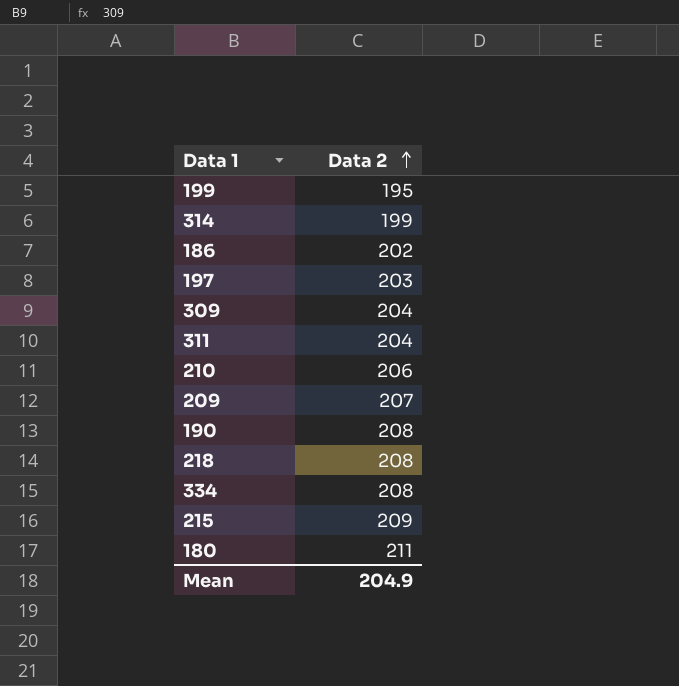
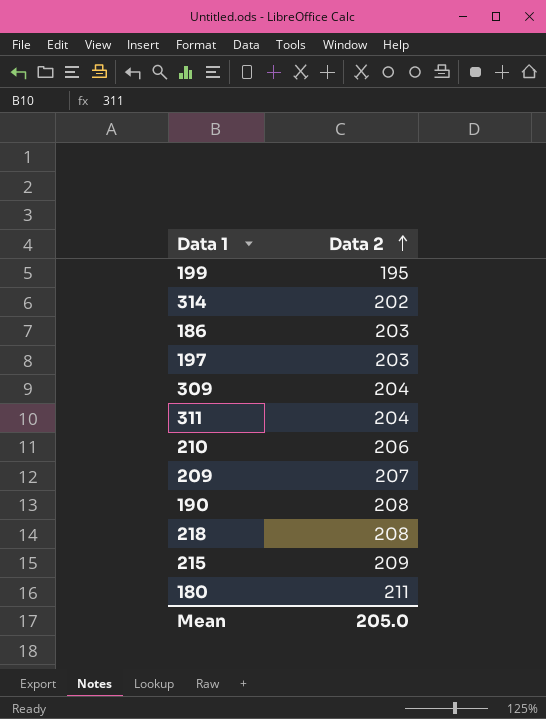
row 334: 208 -> none
314 | Data 2: 199 -> 202
186 | Data 2: 202 -> 203
Mean | Data 2: 204.9 -> 205.0

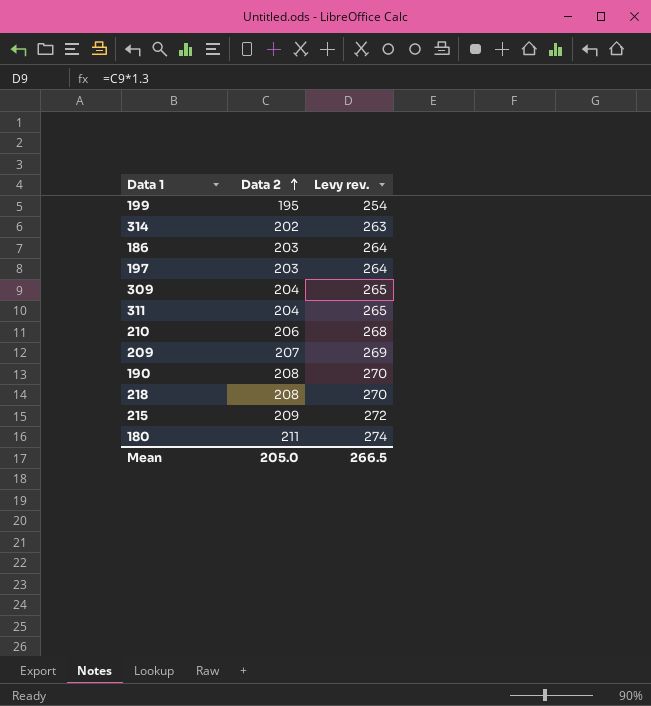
column Levy rev. | formula: none -> [Data 2] * 1.3

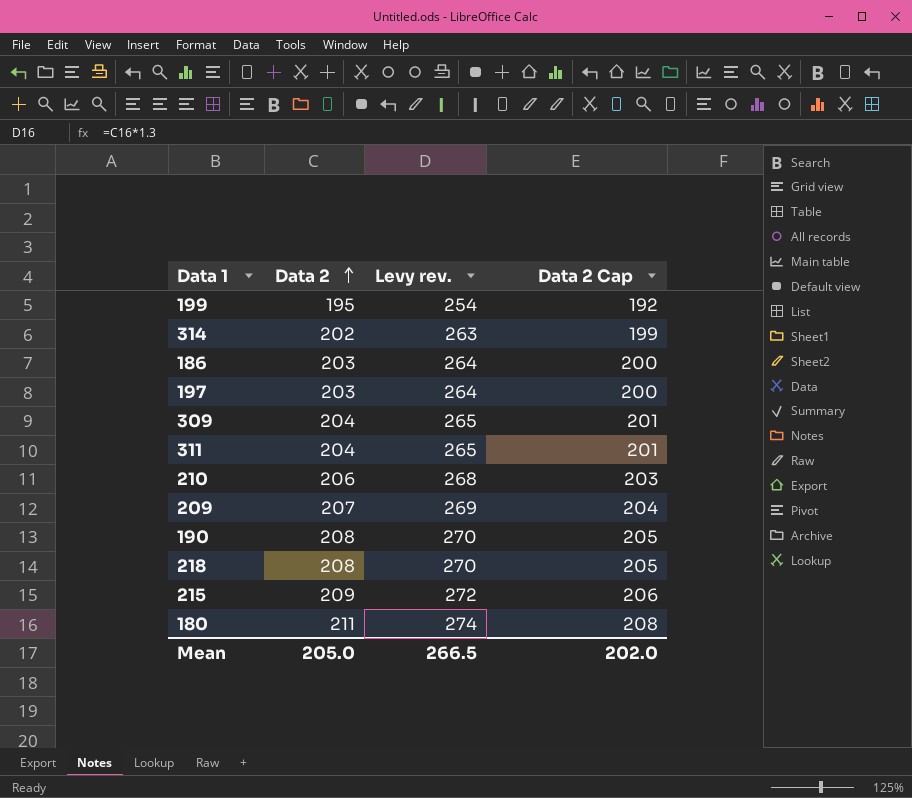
column Data 2 Cap | formula: none -> [Data 2] - 3

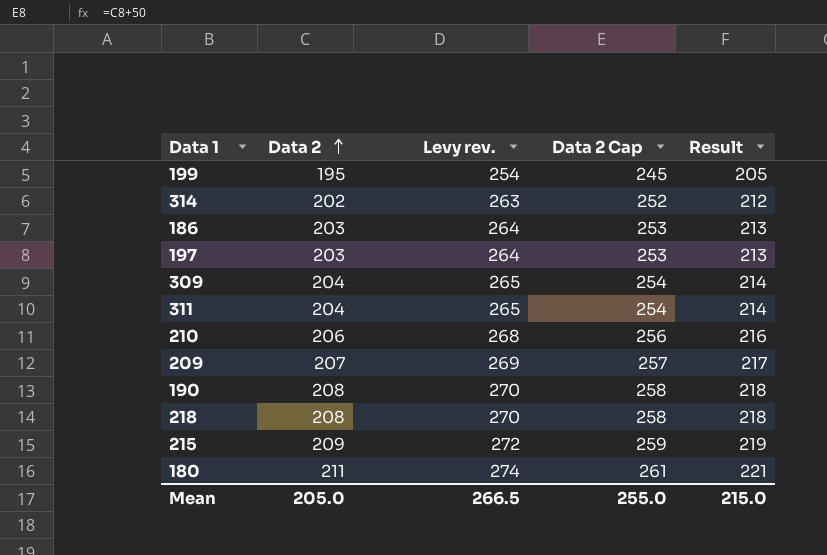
column Data 2 Cap | formula: [Data 2] - 3 -> [Data 2] + 50
column Result | formula: none -> [Data 2] + 10
Mean | Data 2 Cap: 202.0 -> 255.0

